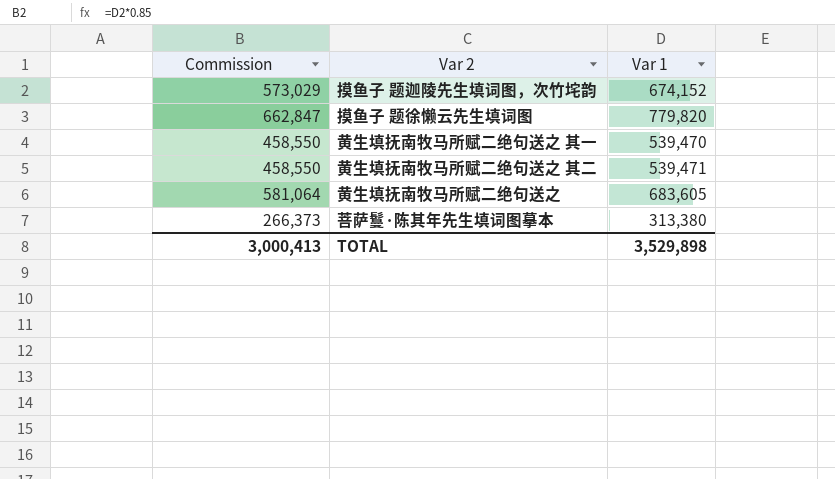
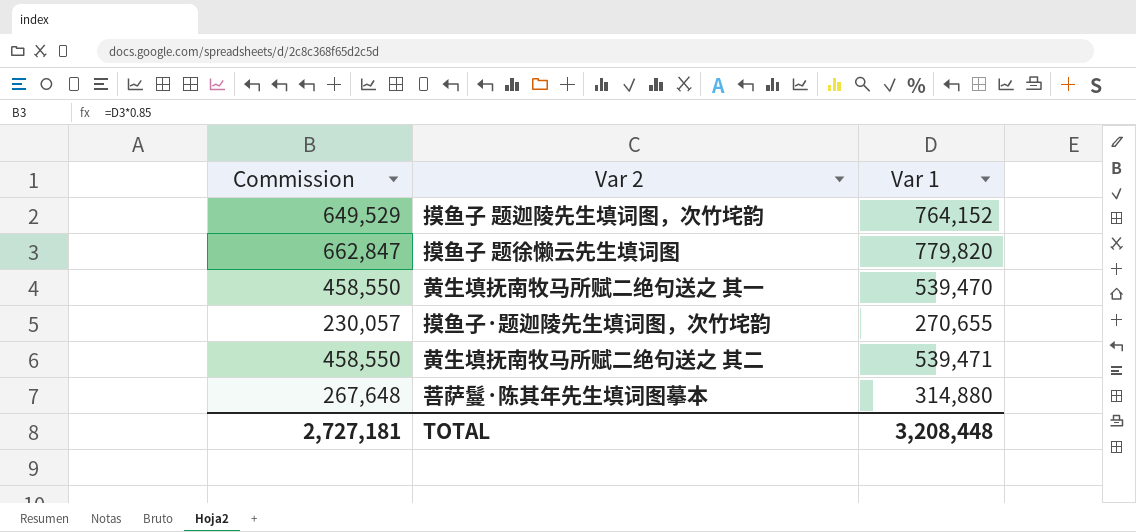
row 黄生填抚南牧马所赋二绝句送之: 581,064 | 683,605 -> none
摸鱼子 题迦陵先生填词图，次竹垞韵 | Commission: 573,029 -> 649,529
摸鱼子 题迦陵先生填词图，次竹垞韵 | Var 1: 674,152 -> 764,152
row 摸鱼子·题迦陵先生填词图，次竹垞韵: none -> 230,057 | 270,655
菩萨鬘·陈其年先生填词图摹本 | Commission: 266,373 -> 267,648
菩萨鬘·陈其年先生填词图摹本 | Var 1: 313,380 -> 314,880
TOTAL | Commission: 3,000,413 -> 2,727,181
TOTAL | Var 1: 3,529,898 -> 3,208,448

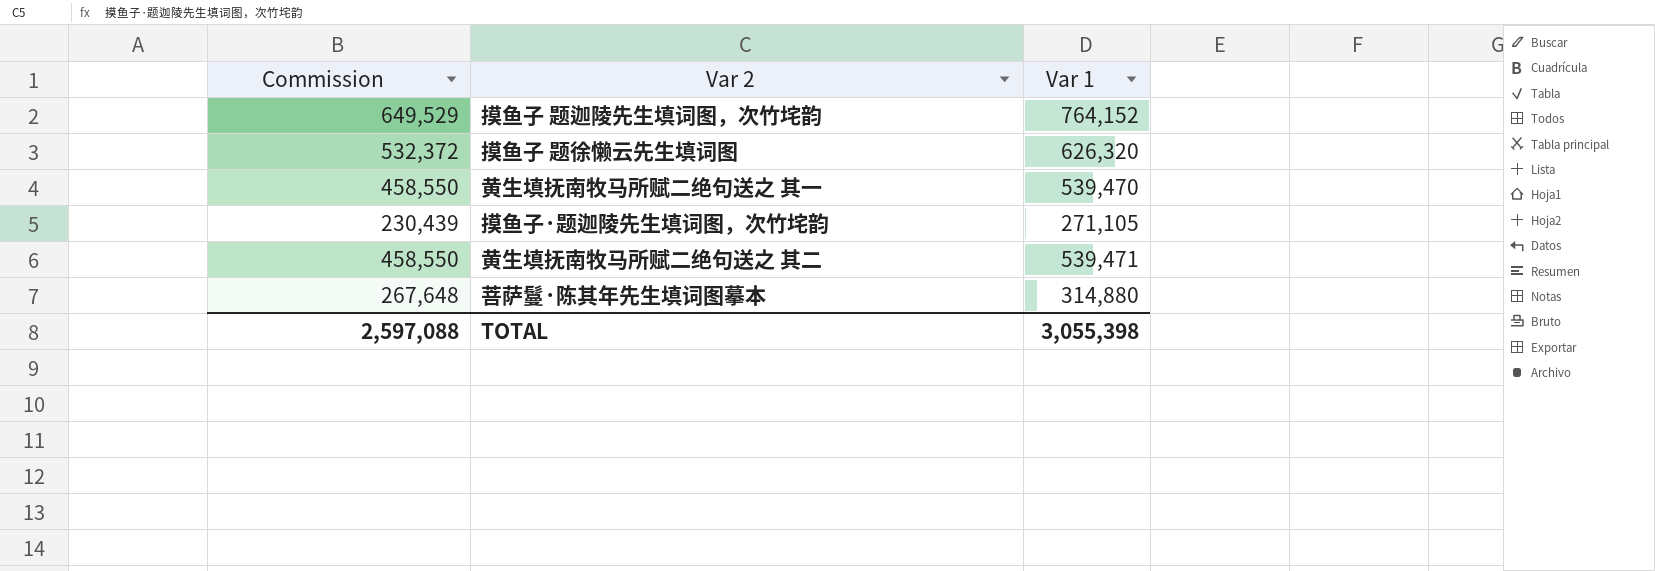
摸鱼子 题徐懒云先生填词图 | Commission: 662,847 -> 532,372
摸鱼子 题徐懒云先生填词图 | Var 1: 779,820 -> 626,320
摸鱼子·题迦陵先生填词图，次竹垞韵 | Commission: 230,057 -> 230,439
摸鱼子·题迦陵先生填词图，次竹垞韵 | Var 1: 270,655 -> 271,105
TOTAL | Commission: 2,727,181 -> 2,597,088
TOTAL | Var 1: 3,208,448 -> 3,055,398

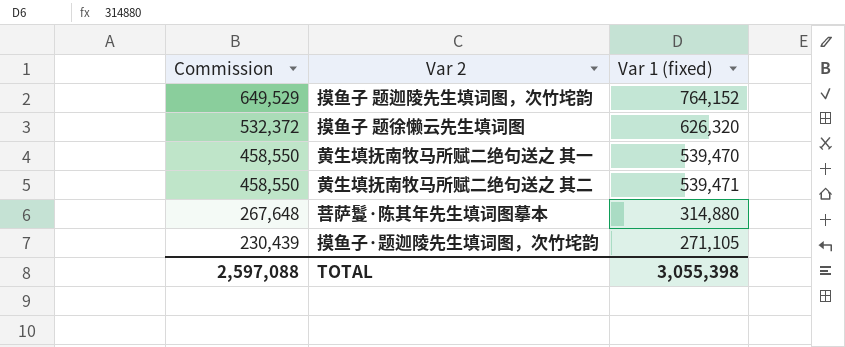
row order: none -> Commission descending
column name: Var 1 -> Var 1 (fixed)

